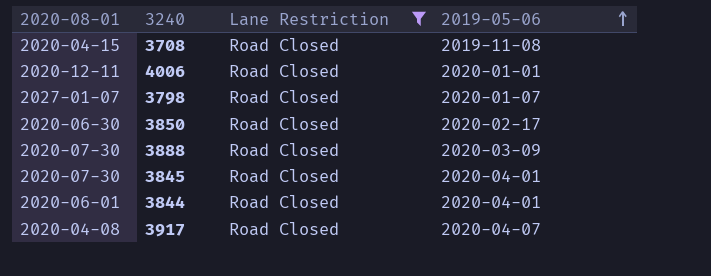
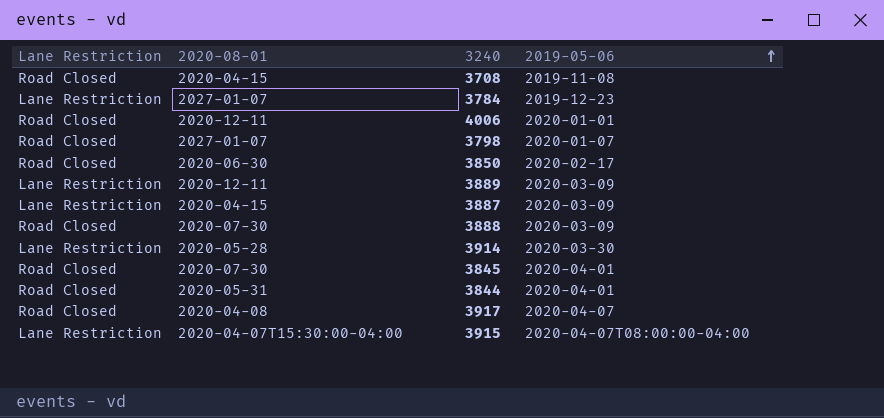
filter: Lane Restriction = Road Closed -> none
column Lane Restriction | position: 3 -> 1
3844 | 2020-08-01: 2020-06-01 -> 2020-05-31

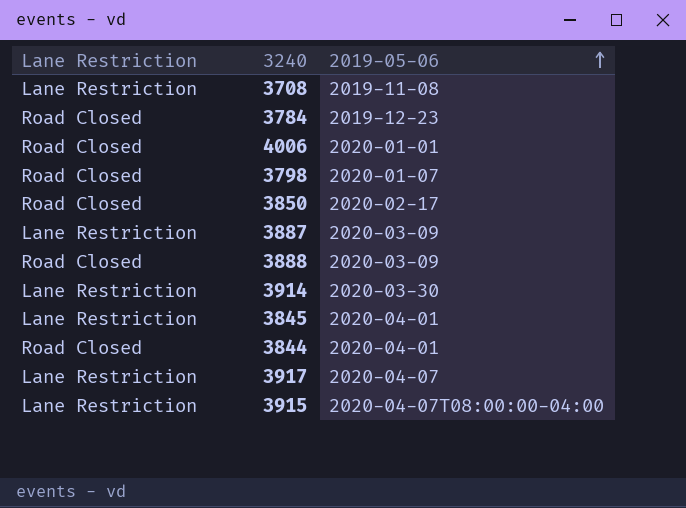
column 2020-08-01 | position: 2 -> none
row 3889: Lane Restriction | 2020-12-11 | 2020-03-09 -> none
3708 | Lane Restriction: Road Closed -> Lane Restriction
3784 | Lane Restriction: Lane Restriction -> Road Closed
3845 | Lane Restriction: Road Closed -> Lane Restriction
3917 | Lane Restriction: Road Closed -> Lane Restriction

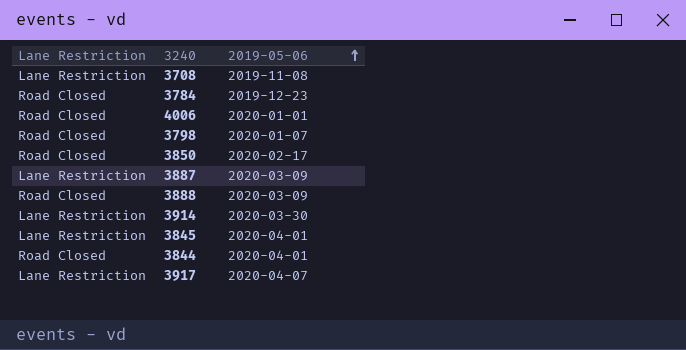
row 3915: Lane Restriction | 2020-04-07T08:00:00-04:00 -> none

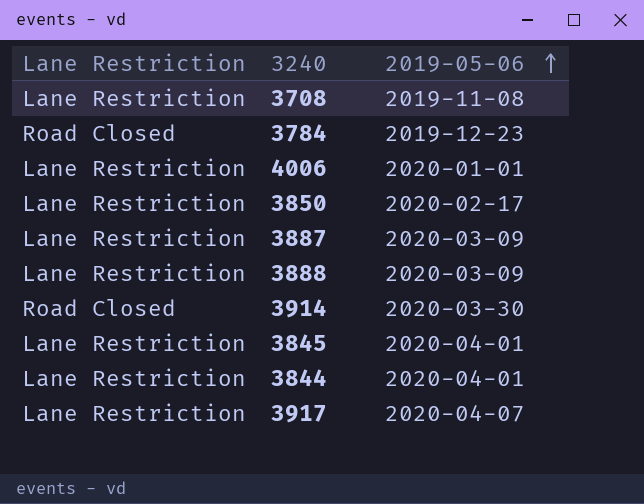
row 3798: Road Closed | 2020-01-07 -> none
4006 | Lane Restriction: Road Closed -> Lane Restriction
3850 | Lane Restriction: Road Closed -> Lane Restriction
3888 | Lane Restriction: Road Closed -> Lane Restriction
3914 | Lane Restriction: Lane Restriction -> Road Closed
3844 | Lane Restriction: Road Closed -> Lane Restriction

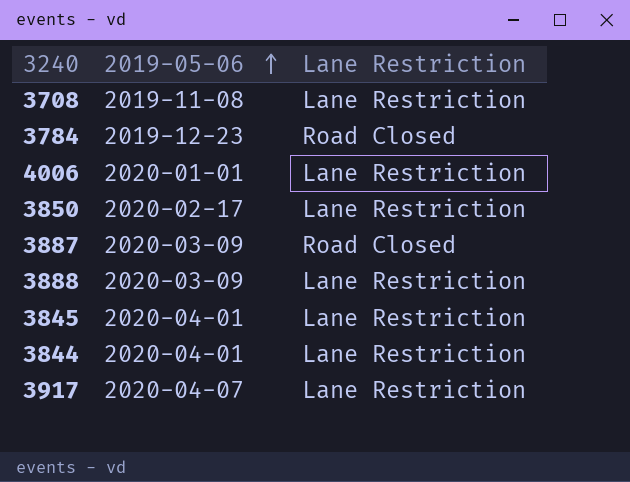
column Lane Restriction | position: 1 -> 3
row 3914: Road Closed | 2020-03-30 -> none
3887 | Lane Restriction: Lane Restriction -> Road Closed

